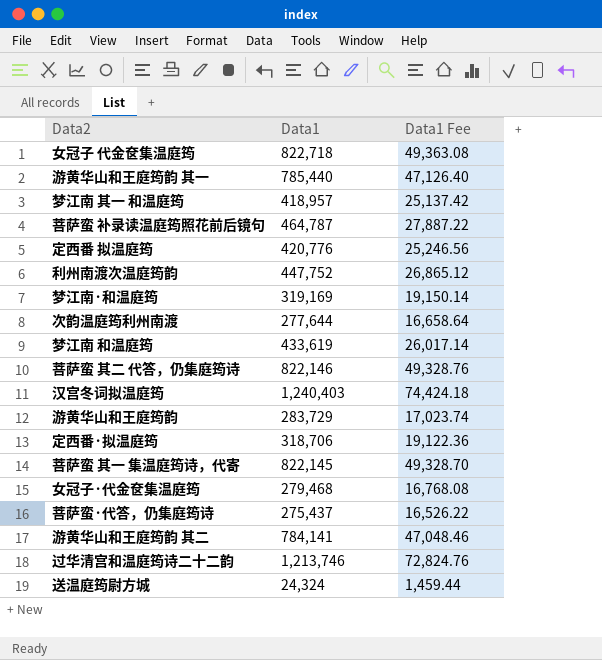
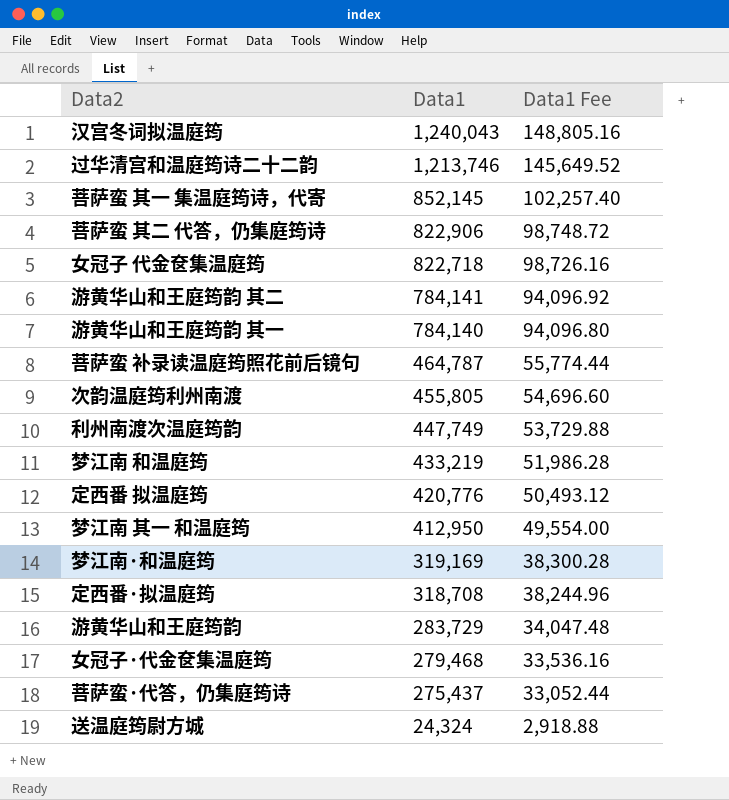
row order: none -> Data1 descending
column Data1 Fee | formula: [Data1] * 0.06 -> [Data1] * 0.12
汉宫冬词拟温庭筠 | Data1: 1,240,403 -> 1,240,043
菩萨蛮 其一 集温庭筠诗，代寄 | Data1: 822,145 -> 852,145
菩萨蛮 其二 代答，仍集庭筠诗 | Data1: 822,146 -> 822,906
游黄华山和王庭筠韵 其一 | Data1: 785,440 -> 784,140
次韵温庭筠利州南渡 | Data1: 277,644 -> 455,805
利州南渡次温庭筠韵 | Data1: 447,752 -> 447,749
梦江南 和温庭筠 | Data1: 433,619 -> 433,219
梦江南 其一 和温庭筠 | Data1: 418,957 -> 412,950
定西番·拟温庭筠 | Data1: 318,706 -> 318,708

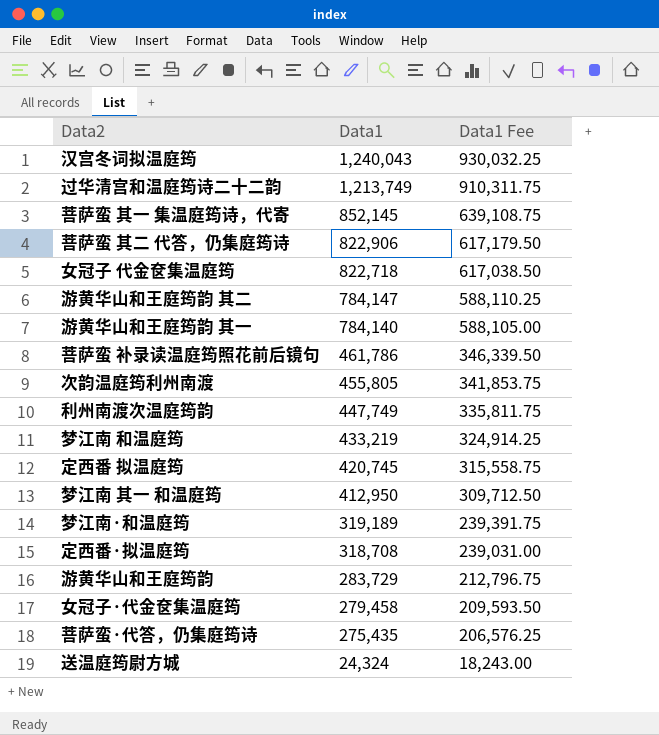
column Data1 Fee | formula: [Data1] * 0.12 -> [Data1] * 0.75
过华清宫和温庭筠诗二十二韵 | Data1: 1,213,746 -> 1,213,749
游黄华山和王庭筠韵 其二 | Data1: 784,141 -> 784,147
菩萨蛮 补录读温庭筠照花前后镜句 | Data1: 464,787 -> 461,786
定西番 拟温庭筠 | Data1: 420,776 -> 420,745
梦江南·和温庭筠 | Data1: 319,169 -> 319,189
女冠子·代金奁集温庭筠 | Data1: 279,468 -> 279,458
菩萨蛮·代答，仍集庭筠诗 | Data1: 275,437 -> 275,435

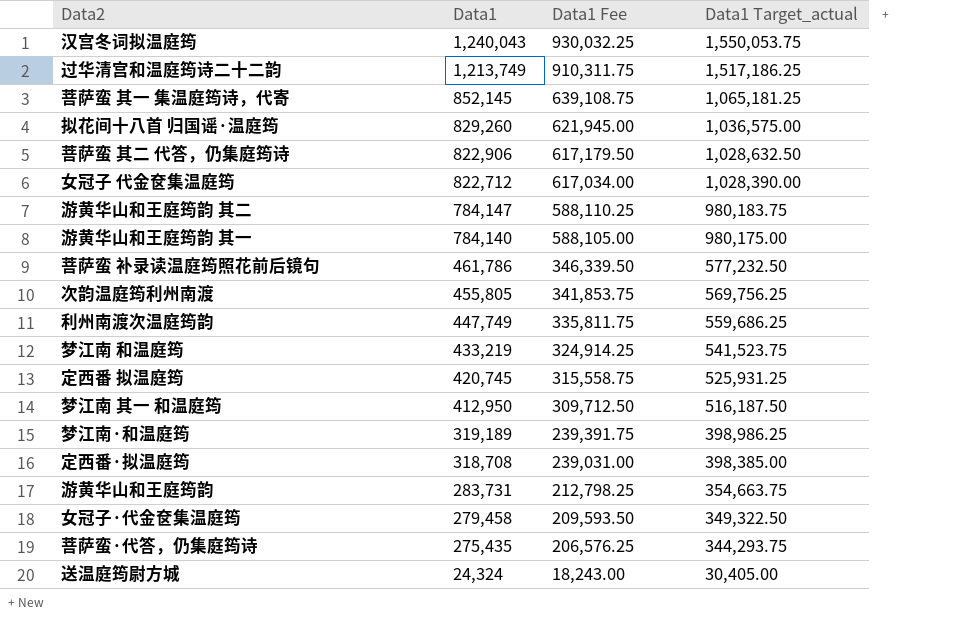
column Data1 Target_actual | formula: none -> [Data1] * 1.25
row 拟花间十八首 归国谣·温庭筠: none -> 829,260 | 621,945.00 | 1,036,575.00
女冠子 代金奁集温庭筠 | Data1: 822,718 -> 822,712
女冠子 代金奁集温庭筠 | Data1 Fee: 617,038.50 -> 617,034.00
游黄华山和王庭筠韵 | Data1: 283,729 -> 283,731
游黄华山和王庭筠韵 | Data1 Fee: 212,796.75 -> 212,798.25

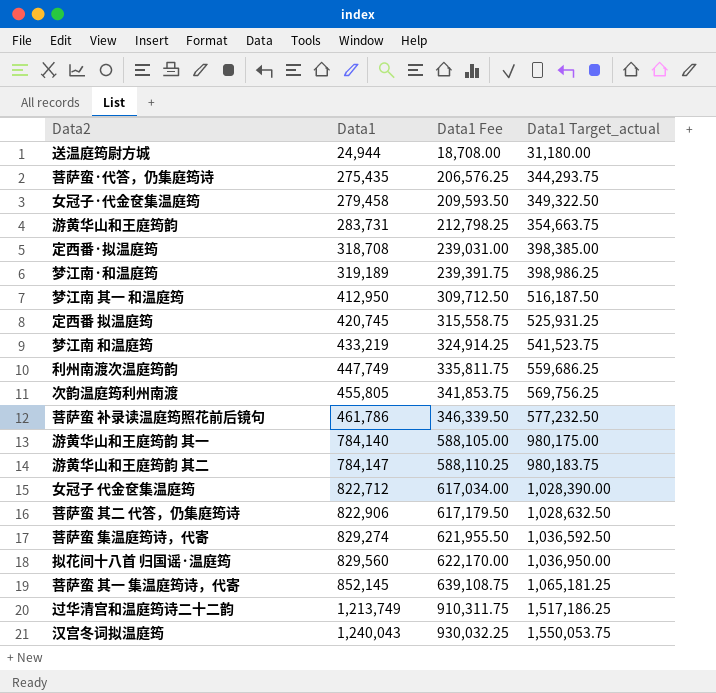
row order: Data1 descending -> Data1 ascending
送温庭筠尉方城 | Data1: 24,324 -> 24,944
送温庭筠尉方城 | Data1 Fee: 18,243.00 -> 18,708.00
送温庭筠尉方城 | Data1 Target_actual: 30,405.00 -> 31,180.00
row 菩萨蛮 集温庭筠诗，代寄: none -> 829,274 | 621,955.50 | 1,036,592.50
拟花间十八首 归国谣·温庭筠 | Data1: 829,260 -> 829,560
拟花间十八首 归国谣·温庭筠 | Data1 Fee: 621,945.00 -> 622,170.00
拟花间十八首 归国谣·温庭筠 | Data1 Target_actual: 1,036,575.00 -> 1,036,950.00

